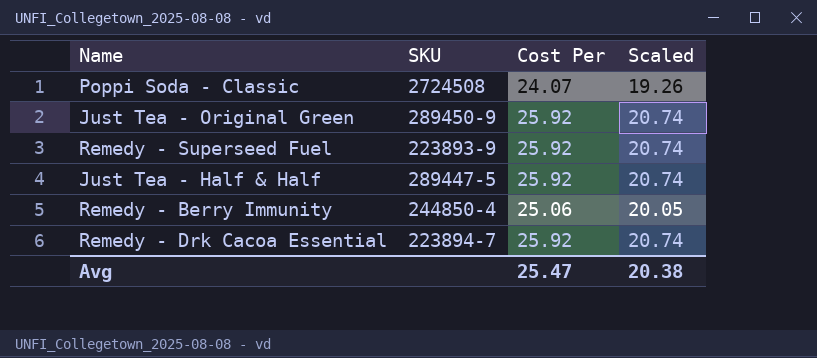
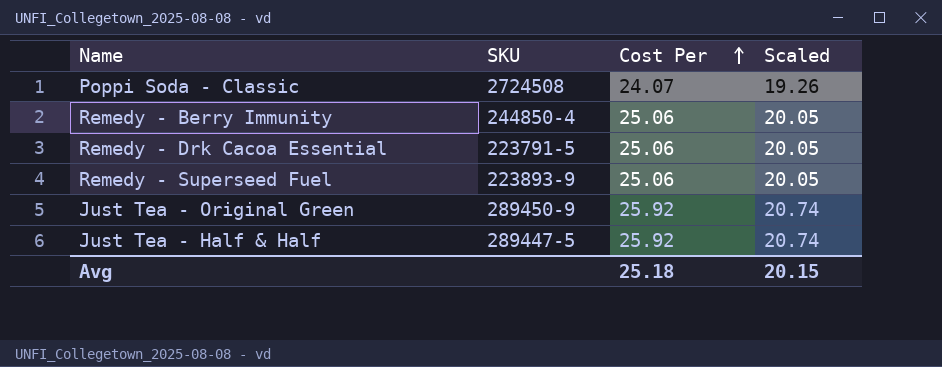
row order: none -> Cost Per ascending
Remedy - Drk Cacoa Essential | SKU: 223894-7 -> 223791-5
Remedy - Drk Cacoa Essential | Cost Per: 25.92 -> 25.06
Remedy - Drk Cacoa Essential | Scaled: 20.74 -> 20.05
Remedy - Superseed Fuel | Cost Per: 25.92 -> 25.06
Remedy - Superseed Fuel | Scaled: 20.74 -> 20.05
Avg | Cost Per: 25.47 -> 25.18
Avg | Scaled: 20.38 -> 20.15

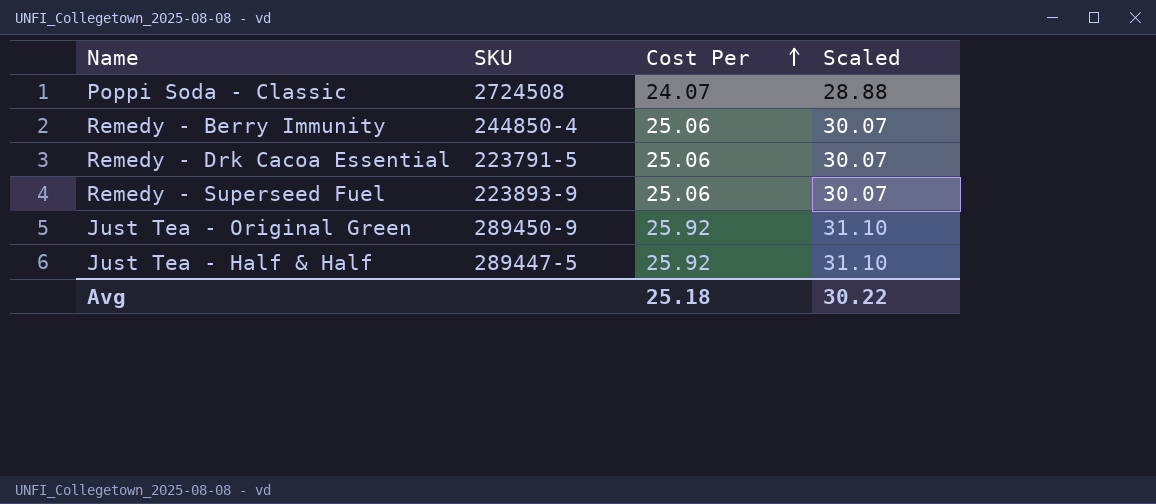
column Scaled | formula: [Cost Per] * 0.8 -> [Cost Per] * 1.2
Avg | Scaled: 20.15 -> 30.22

